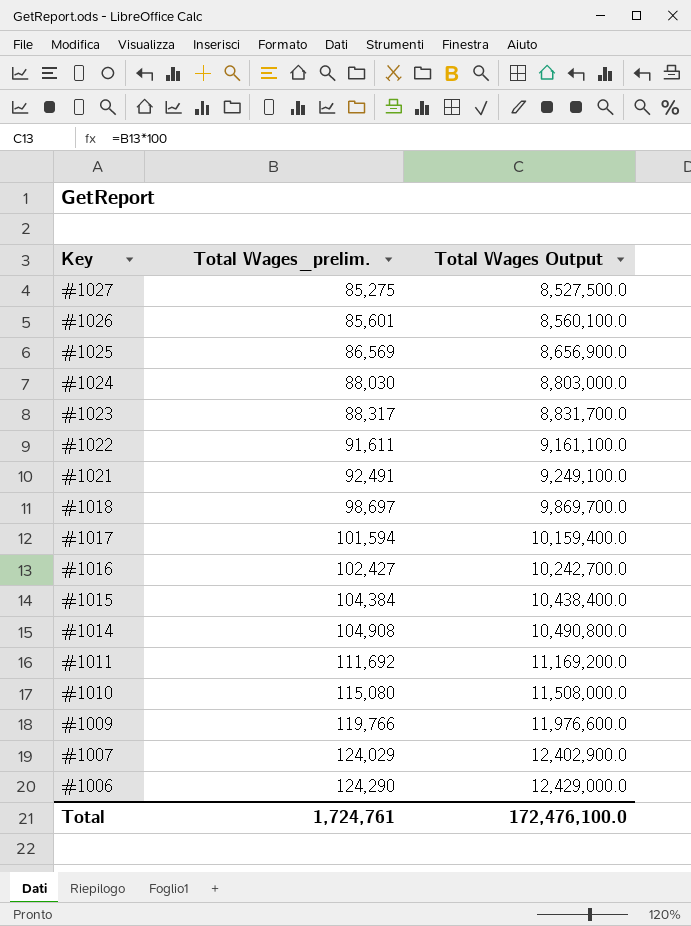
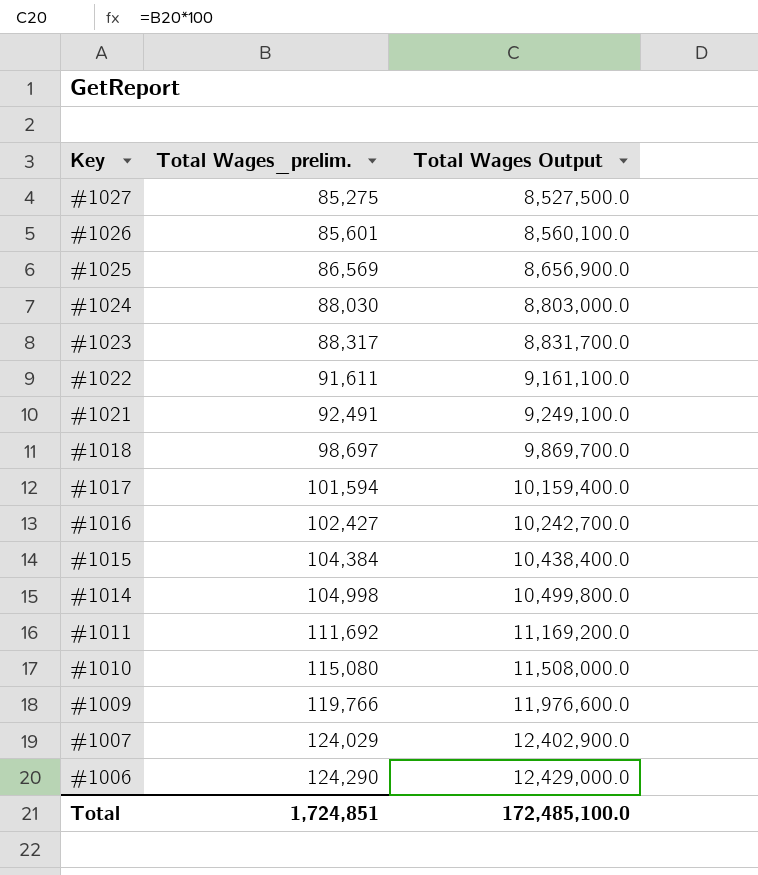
#1014 | Total Wages_prelim.: 104,908 -> 104,998
#1014 | Total Wages Output: 10,490,800.0 -> 10,499,800.0
Total | Total Wages_prelim.: 1,724,761 -> 1,724,851
Total | Total Wages Output: 172,476,100.0 -> 172,485,100.0

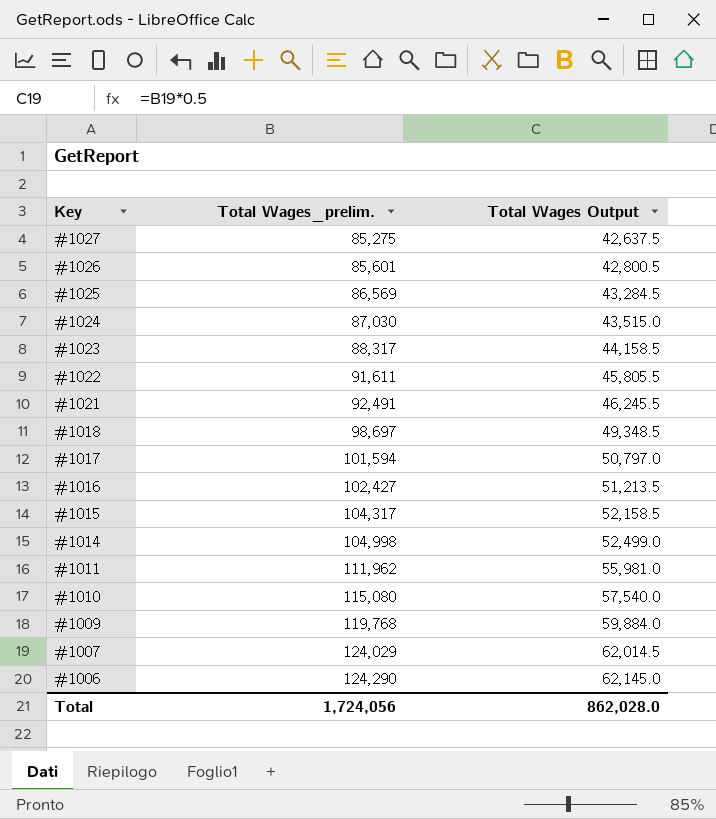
column Total Wages Output | formula: [Total Wages_prelim.] * 100 -> [Total Wages_prelim.] * 0.5
#1024 | Total Wages_prelim.: 88,030 -> 87,030
#1015 | Total Wages_prelim.: 104,384 -> 104,317
#1011 | Total Wages_prelim.: 111,692 -> 111,962
#1009 | Total Wages_prelim.: 119,766 -> 119,768
Total | Total Wages_prelim.: 1,724,851 -> 1,724,056
Total | Total Wages Output: 172,485,100.0 -> 862,028.0

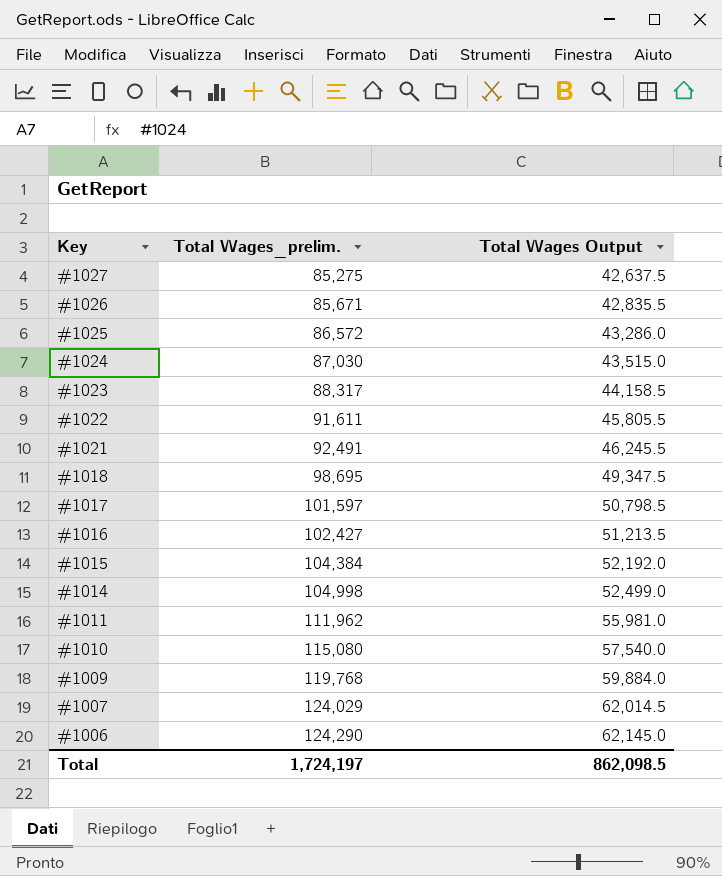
#1026 | Total Wages_prelim.: 85,601 -> 85,671
#1026 | Total Wages Output: 42,800.5 -> 42,835.5
#1025 | Total Wages_prelim.: 86,569 -> 86,572
#1025 | Total Wages Output: 43,284.5 -> 43,286.0
#1018 | Total Wages_prelim.: 98,697 -> 98,695
#1018 | Total Wages Output: 49,348.5 -> 49,347.5
#1017 | Total Wages_prelim.: 101,594 -> 101,597
#1017 | Total Wages Output: 50,797.0 -> 50,798.5
#1015 | Total Wages_prelim.: 104,317 -> 104,384
#1015 | Total Wages Output: 52,158.5 -> 52,192.0
Total | Total Wages_prelim.: 1,724,056 -> 1,724,197
Total | Total Wages Output: 862,028.0 -> 862,098.5

